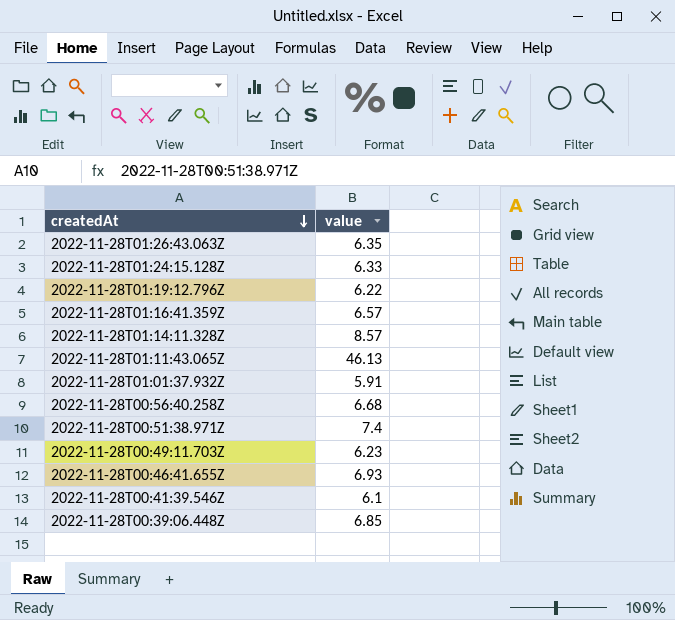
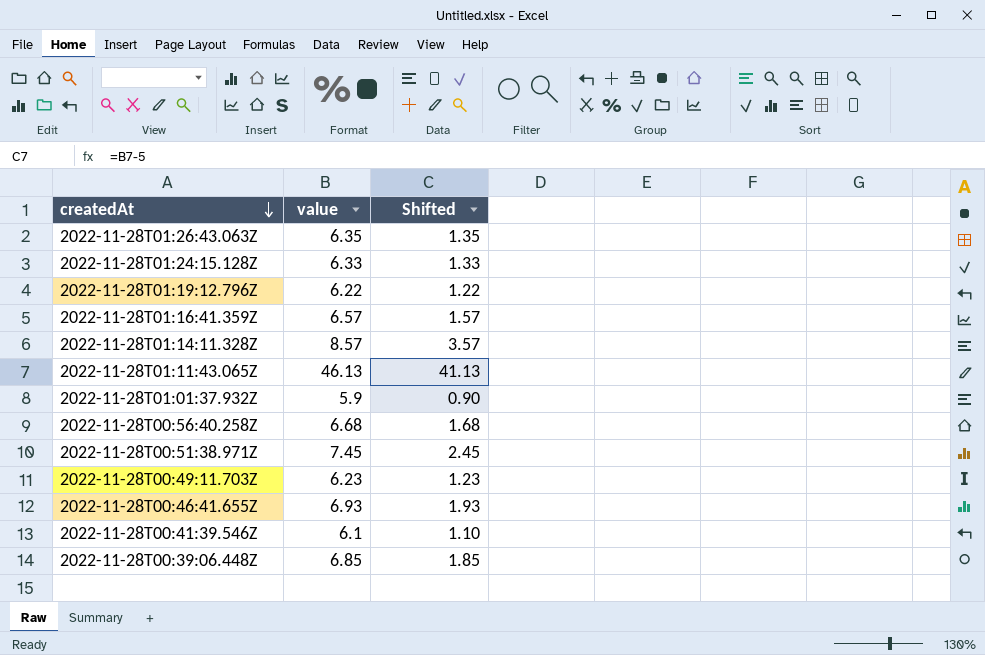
column Shifted | formula: none -> [value] - 5
2022-11-28T01:01:37.932Z | value: 5.91 -> 5.9
2022-11-28T00:51:38.971Z | value: 7.4 -> 7.45

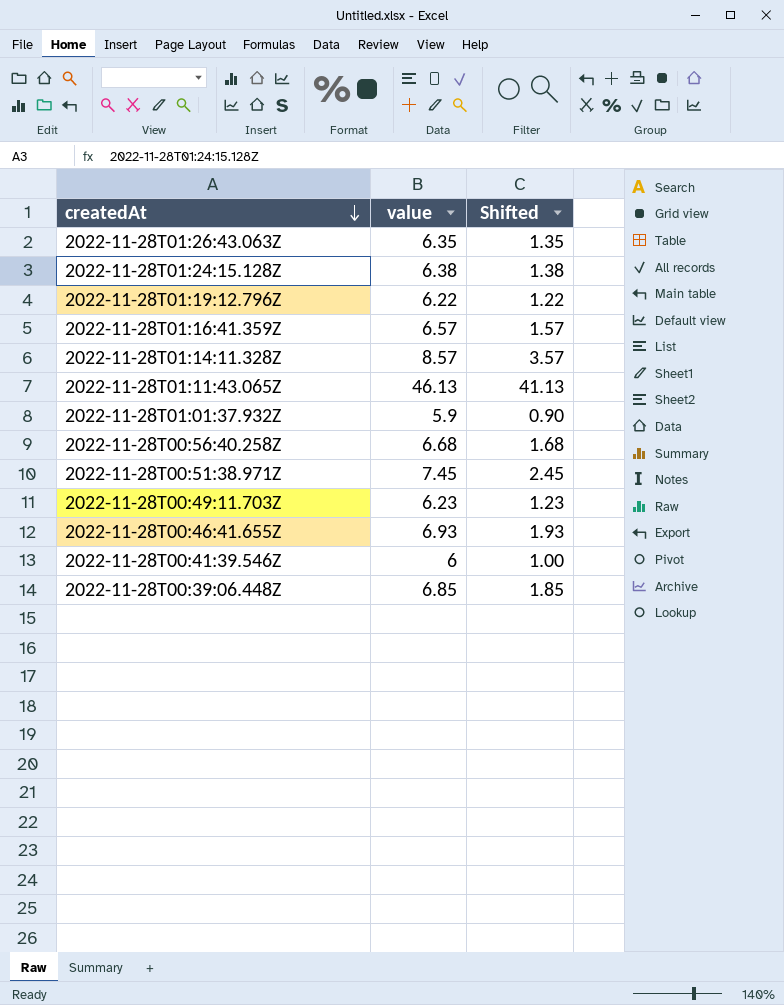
2022-11-28T01:24:15.128Z | value: 6.33 -> 6.38
2022-11-28T01:24:15.128Z | Shifted: 1.33 -> 1.38
2022-11-28T00:41:39.546Z | value: 6.1 -> 6
2022-11-28T00:41:39.546Z | Shifted: 1.10 -> 1.00

